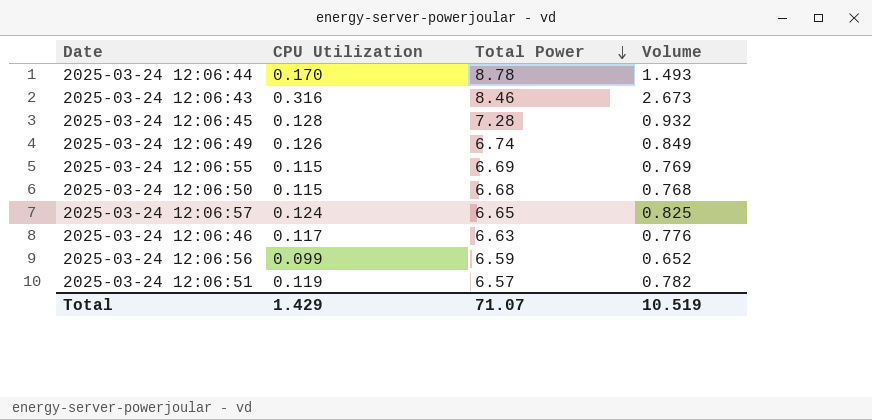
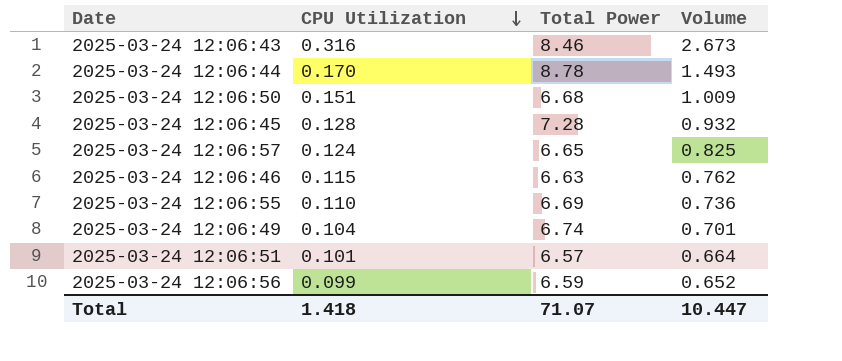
row order: Total Power descending -> CPU Utilization descending
2025-03-24 12:06:50 | CPU Utilization: 0.115 -> 0.151
2025-03-24 12:06:50 | Volume: 0.768 -> 1.009
2025-03-24 12:06:46 | CPU Utilization: 0.117 -> 0.115
2025-03-24 12:06:46 | Volume: 0.776 -> 0.762
2025-03-24 12:06:55 | CPU Utilization: 0.115 -> 0.110
2025-03-24 12:06:55 | Volume: 0.769 -> 0.736
2025-03-24 12:06:49 | CPU Utilization: 0.126 -> 0.104
2025-03-24 12:06:49 | Volume: 0.849 -> 0.701
2025-03-24 12:06:51 | CPU Utilization: 0.119 -> 0.101
2025-03-24 12:06:51 | Volume: 0.782 -> 0.664
Total | CPU Utilization: 1.429 -> 1.418
Total | Volume: 10.519 -> 10.447

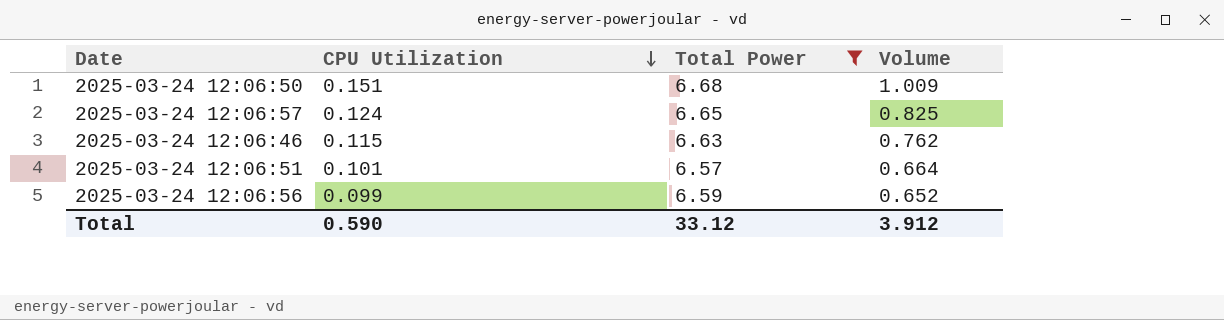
filter: none -> Total Power <= 6.68
Total | CPU Utilization: 1.418 -> 0.590
Total | Total Power: 71.07 -> 33.12
Total | Volume: 10.447 -> 3.912

